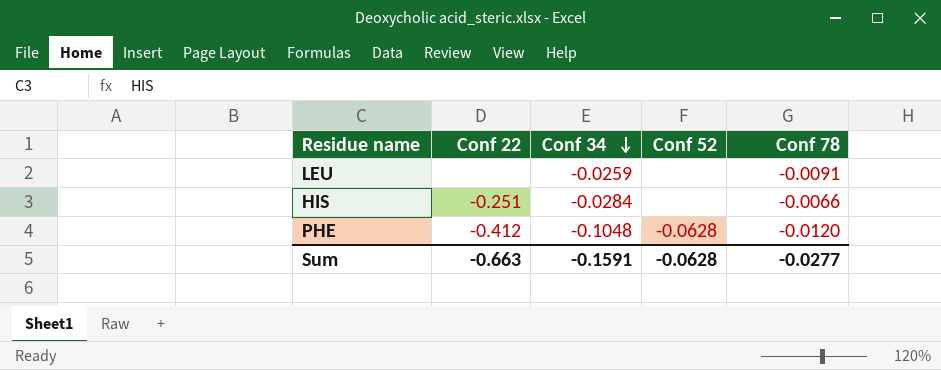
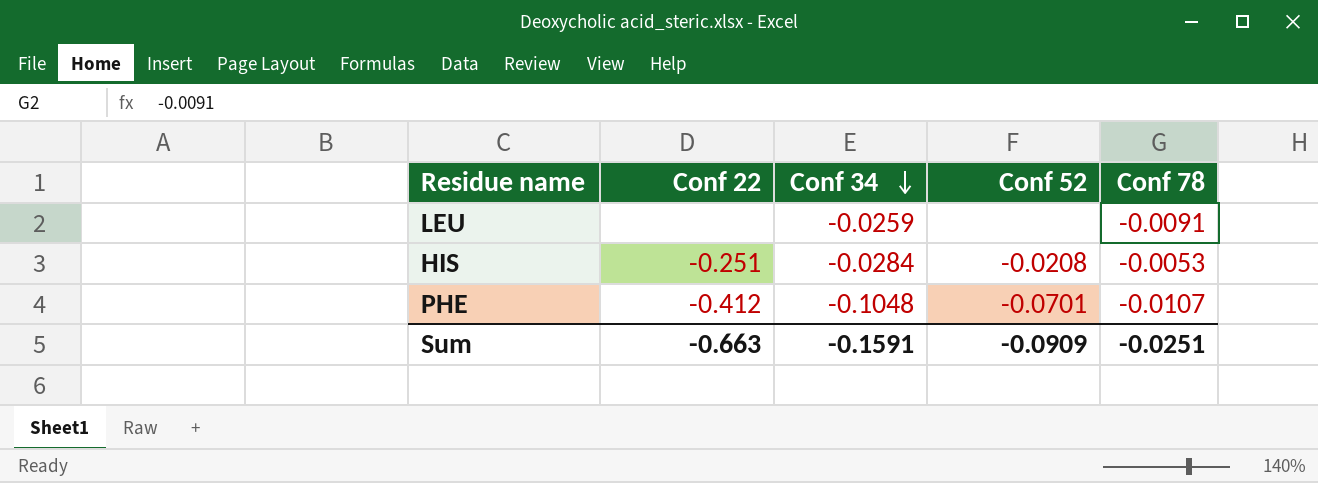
HIS | Conf 52: none -> -0.0208
HIS | Conf 78: -0.0066 -> -0.0053
PHE | Conf 52: -0.0628 -> -0.0701
PHE | Conf 78: -0.0120 -> -0.0107
Sum | Conf 52: -0.0628 -> -0.0909
Sum | Conf 78: -0.0277 -> -0.0251

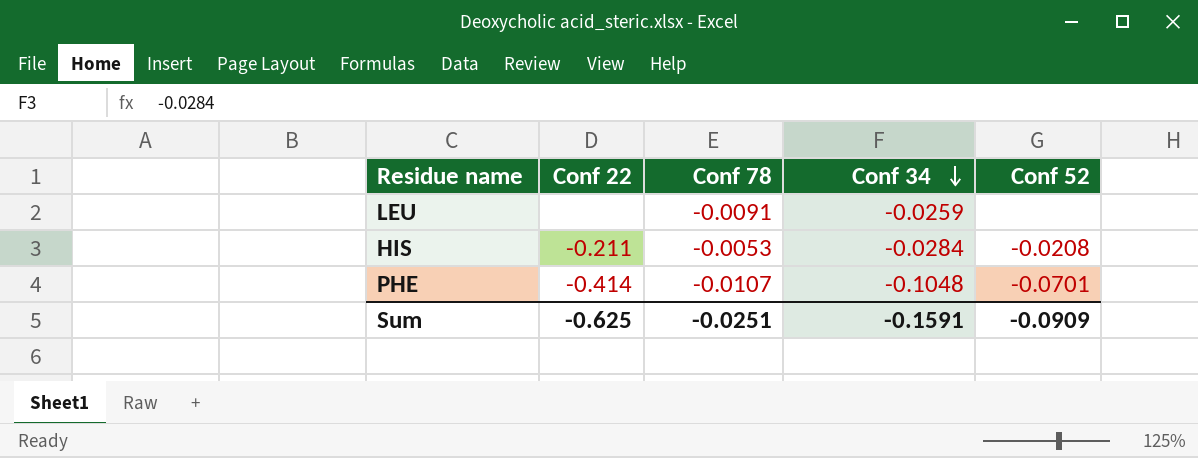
column Conf 78 | position: 5 -> 3
HIS | Conf 22: -0.251 -> -0.211
PHE | Conf 22: -0.412 -> -0.414
Sum | Conf 22: -0.663 -> -0.625

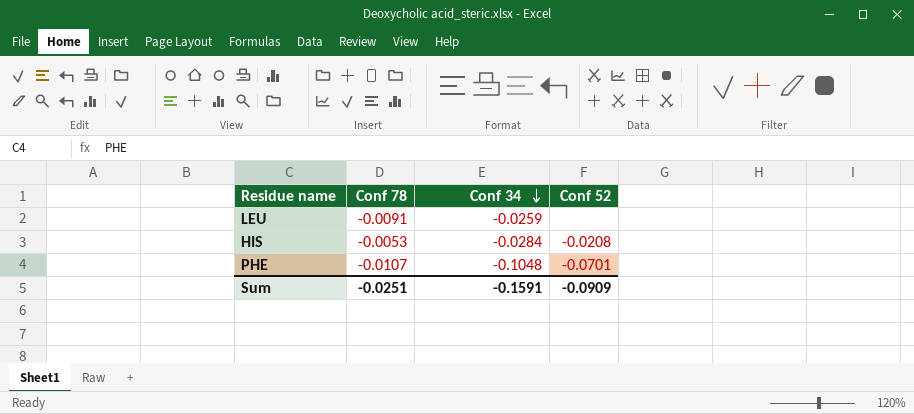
column Conf 22 | position: 2 -> none

